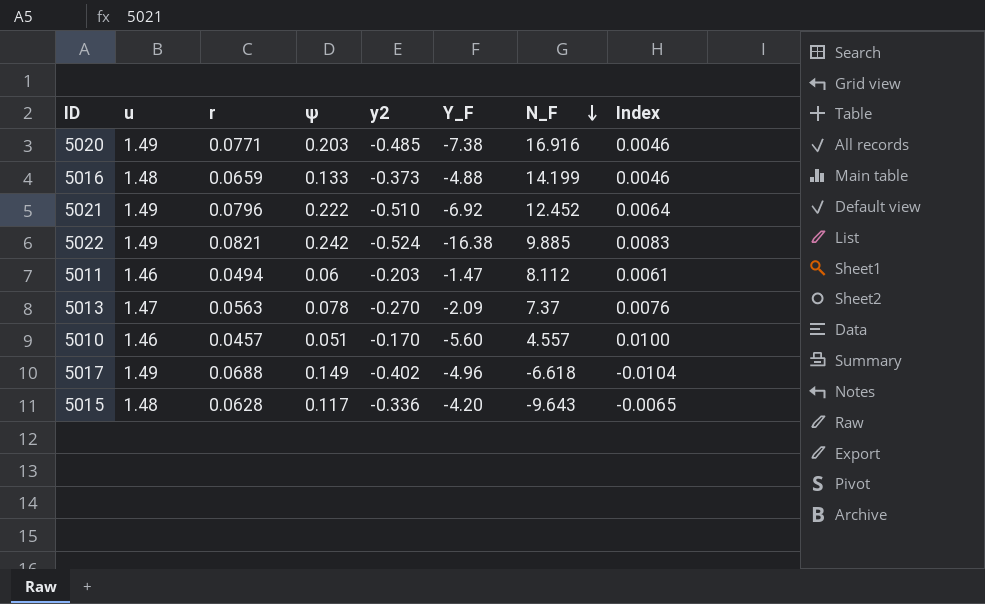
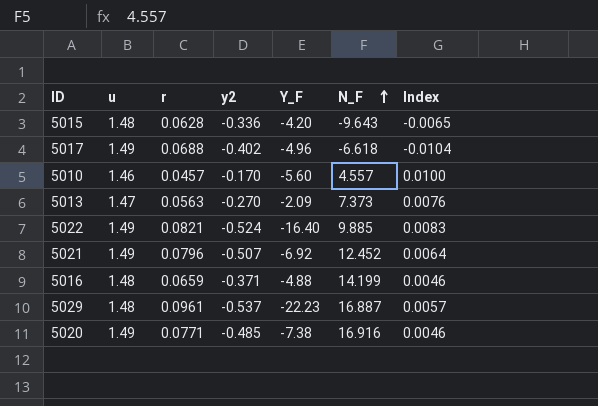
row order: N_F descending -> N_F ascending
column ψ | position: 4 -> none
row 5011: 1.46 | 0.0494 | 0.06 | -0.203 | -1.47 | 8.112 | 0.0061 -> none
5013 | N_F: 7.37 -> 7.373
5022 | Y_F: -16.38 -> -16.40
5021 | y2: -0.510 -> -0.507
5016 | y2: -0.373 -> -0.371
row 5029: none -> 1.48 | 0.0961 | -0.537 | -22.23 | 16.887 | 0.0057

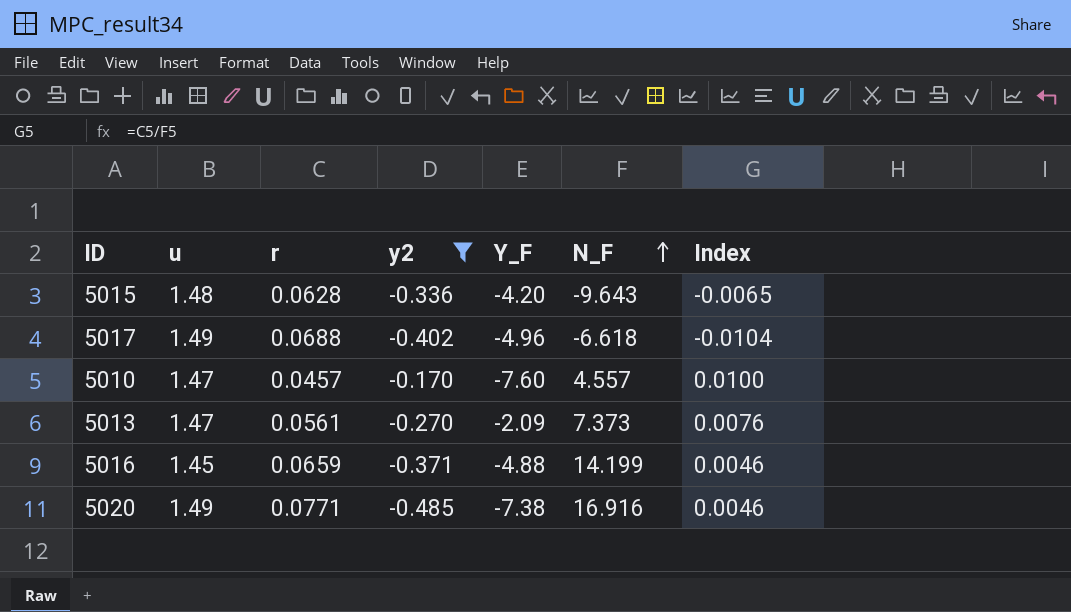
filter: none -> y2 >= -0.485
5010 | u: 1.46 -> 1.47
5010 | Y_F: -5.60 -> -7.60
5013 | r: 0.0563 -> 0.0561
5016 | u: 1.48 -> 1.45

